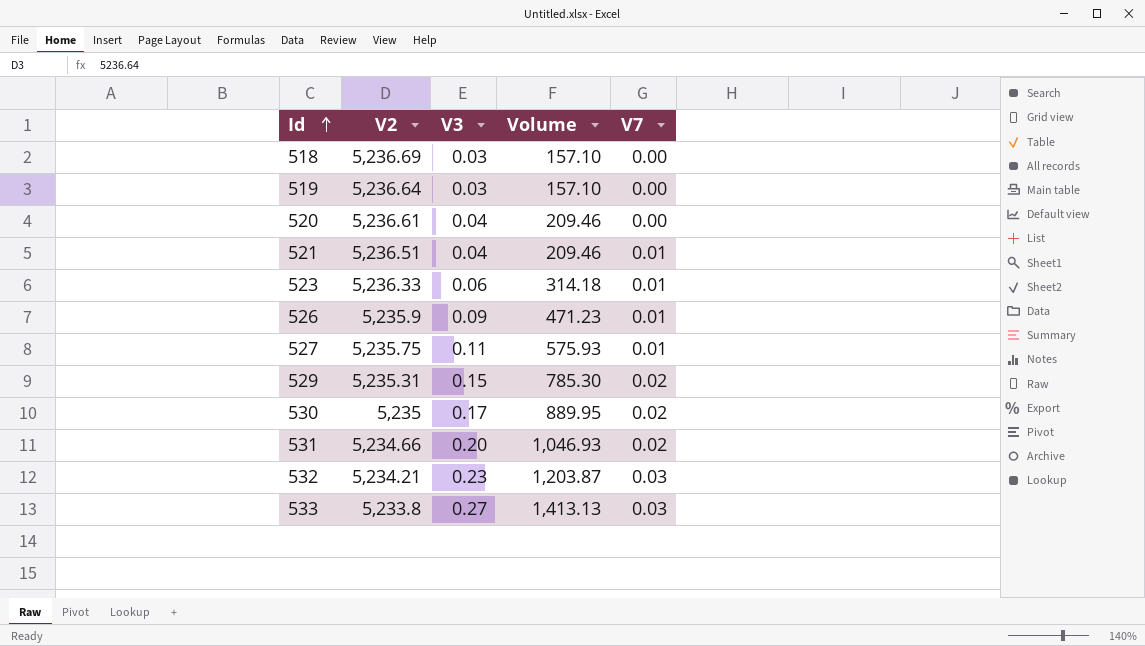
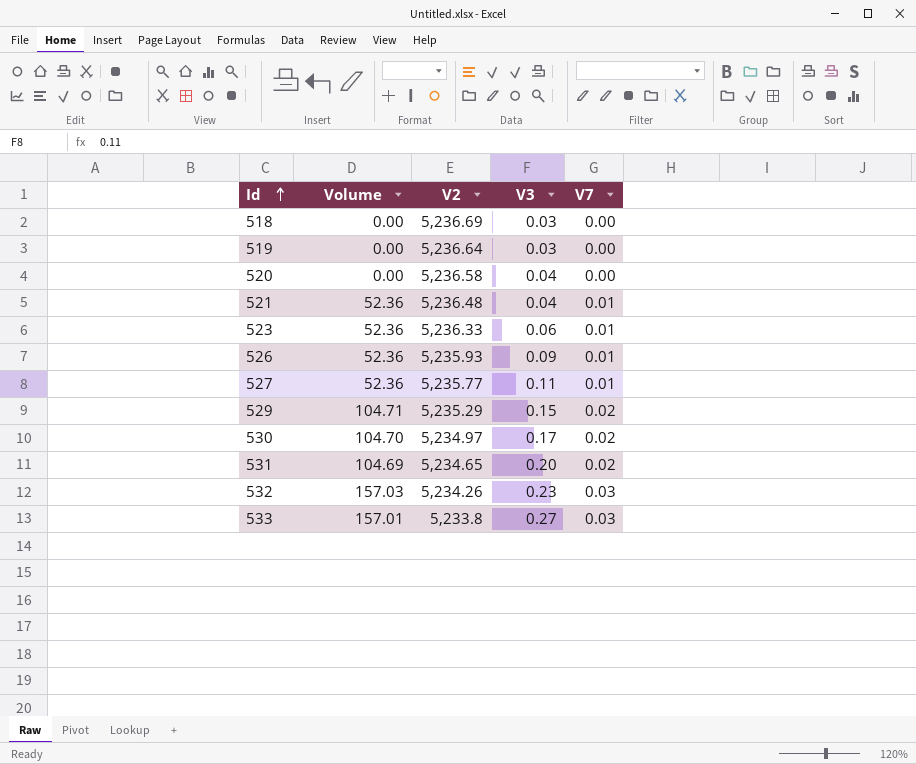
column Volume | formula: [V2] * [V3] -> [V2] * [V7]
column Volume | position: 4 -> 2
520 | V2: 5,236.61 -> 5,236.58
521 | V2: 5,236.51 -> 5,236.48
526 | V2: 5,235.9 -> 5,235.93
527 | V2: 5,235.75 -> 5,235.77
529 | V2: 5,235.31 -> 5,235.29
530 | V2: 5,235 -> 5,234.97
531 | V2: 5,234.66 -> 5,234.65
532 | V2: 5,234.21 -> 5,234.26

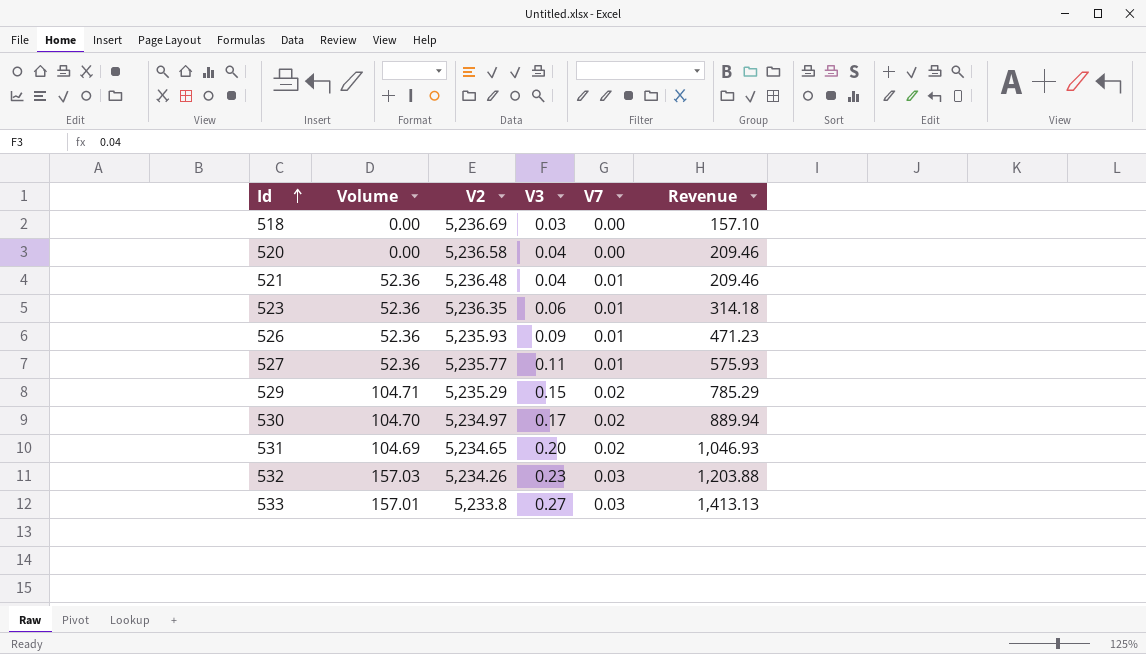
column Revenue | formula: none -> [V2] * [V3]
row 519: 0.00 | 5,236.64 | 0.03 | 0.00 -> none
523 | V2: 5,236.33 -> 5,236.35

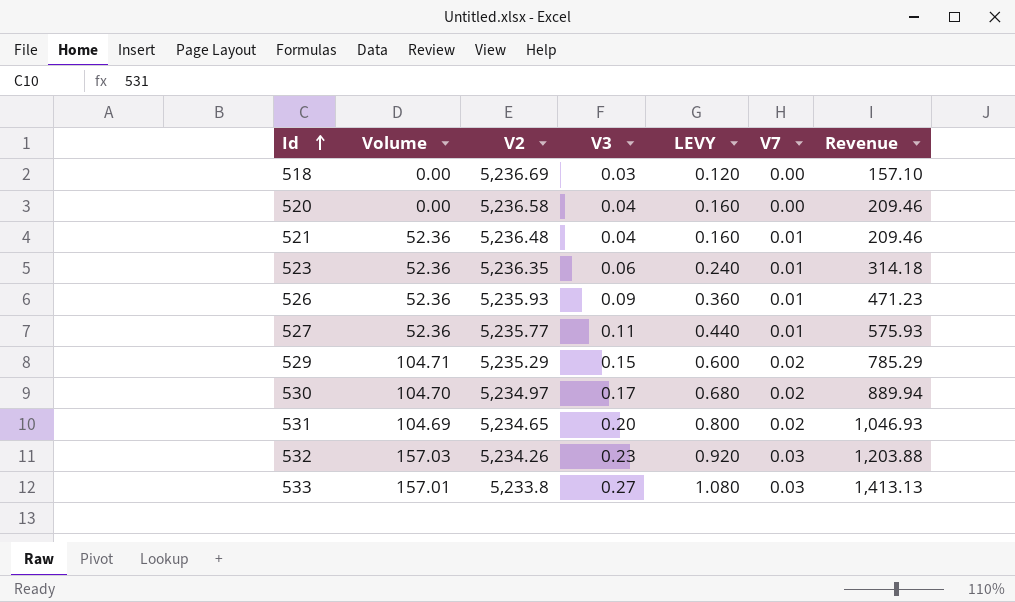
column LEVY | formula: none -> [V3] * 4

